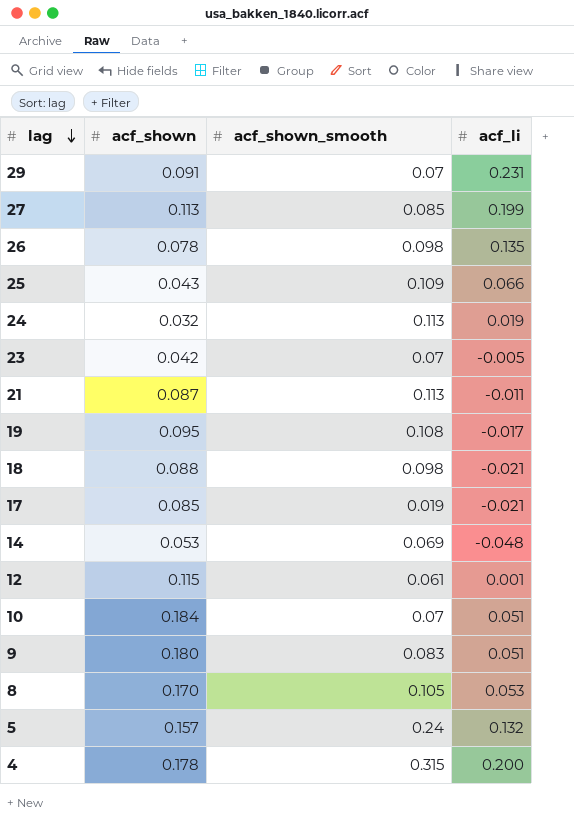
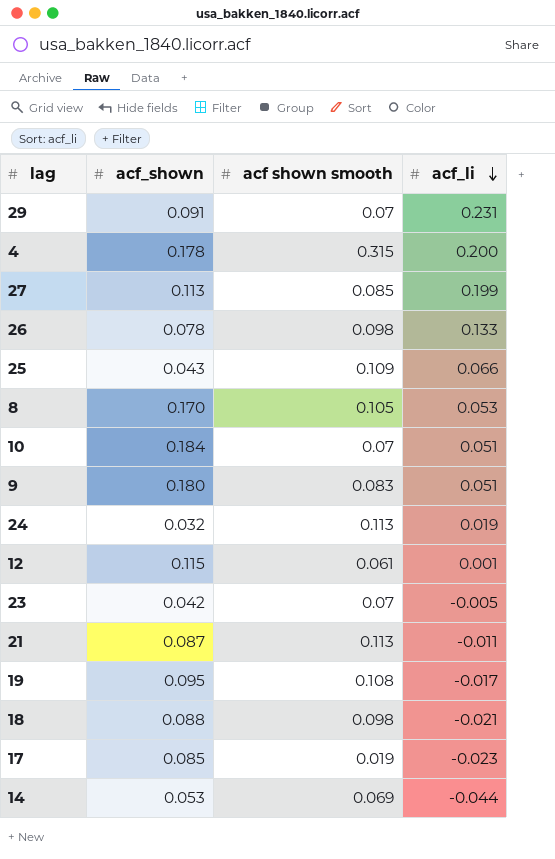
row order: lag descending -> acf_li descending
column name: acf_shown_smooth -> acf shown smooth
row 5: 0.157 | 0.24 | 0.132 -> none
26 | acf_li: 0.135 -> 0.133
17 | acf_li: -0.021 -> -0.023
14 | acf_li: -0.048 -> -0.044

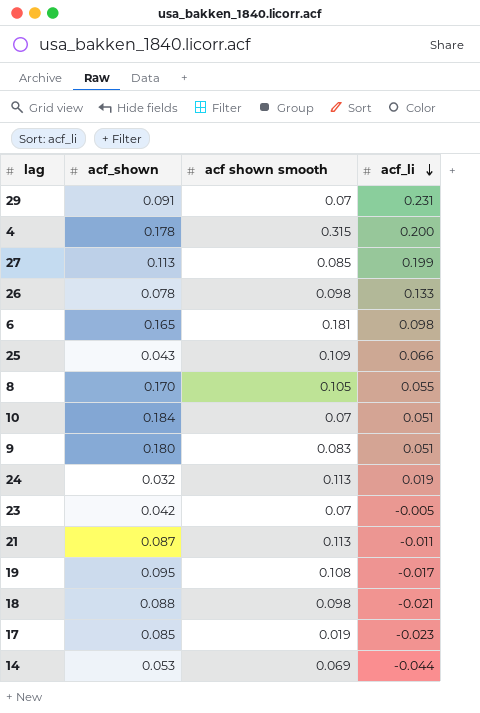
row 12: 0.115 | 0.061 | 0.001 -> none
row 6: none -> 0.165 | 0.181 | 0.098
8 | acf_li: 0.053 -> 0.055

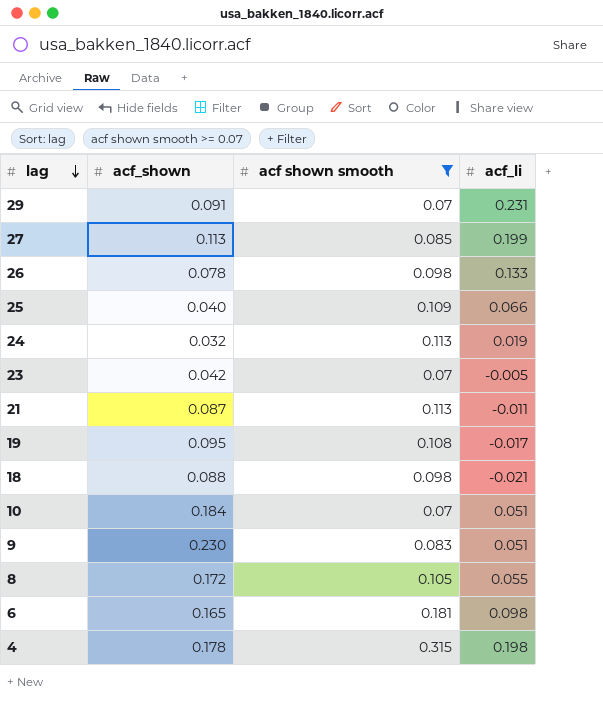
filter: none -> acf shown smooth >= 0.07
row order: acf_li descending -> lag descending
25 | acf_shown: 0.043 -> 0.040
9 | acf_shown: 0.180 -> 0.230
8 | acf_shown: 0.170 -> 0.172
4 | acf_li: 0.200 -> 0.198

